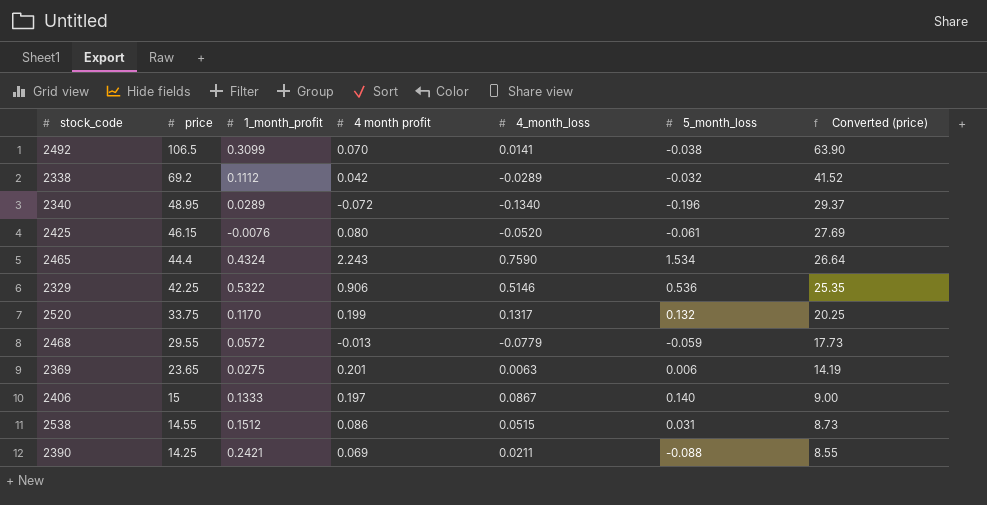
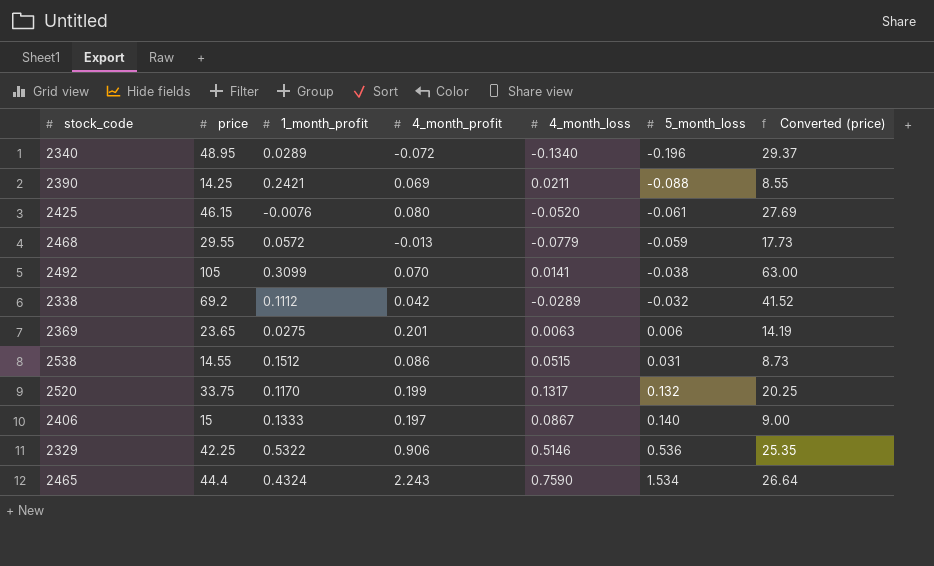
row order: price descending -> 5_month_loss ascending
column name: 4 month profit -> 4_month_profit
2492 | price: 106.5 -> 105
2492 | Converted (price): 63.90 -> 63.00

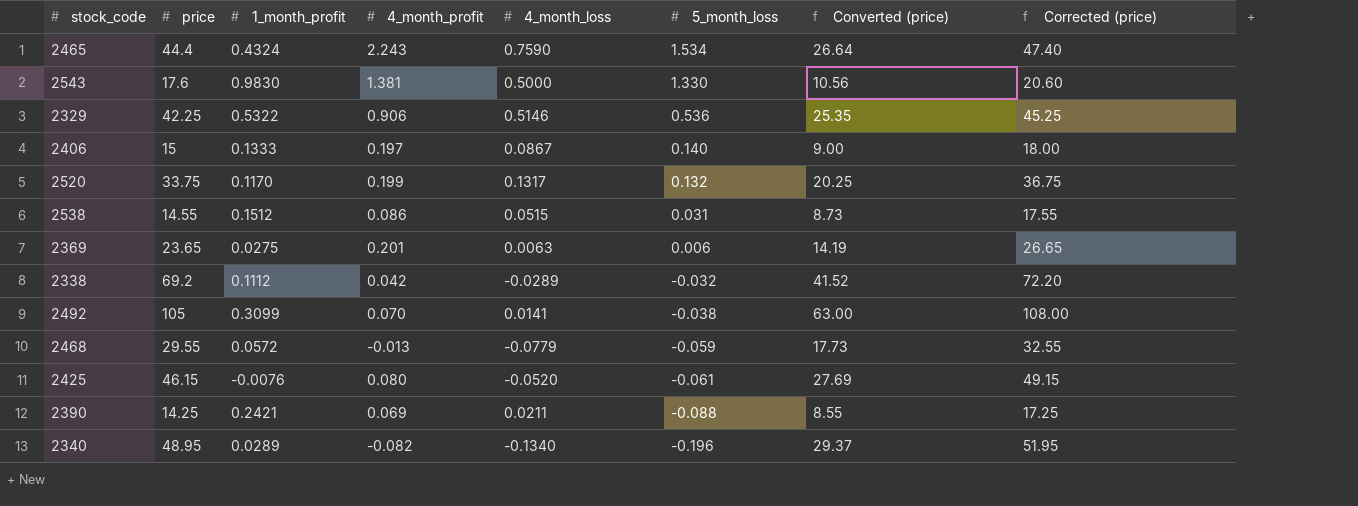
row order: 5_month_loss ascending -> 5_month_loss descending
column Corrected (price) | formula: none -> [price] + 3
row 2543: none -> 17.6 | 0.9830 | 1.381 | 0.5000 | 1.330 | 10.56 | 20.60
2340 | 4_month_profit: -0.072 -> -0.082

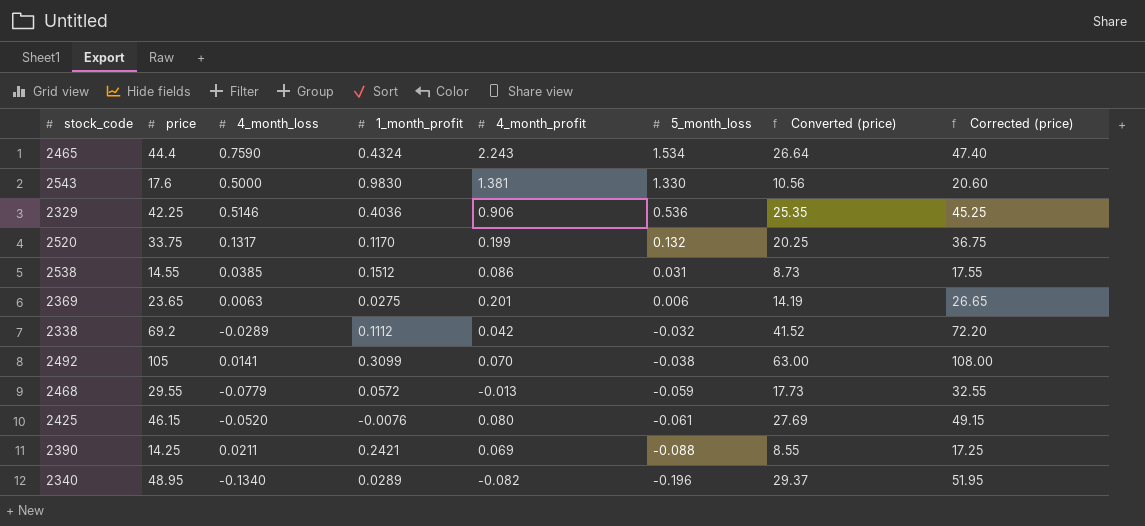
column 4_month_loss | position: 5 -> 3
row 2406: 15 | 0.1333 | 0.197 | 0.0867 | 0.140 | 9.00 | 18.00 -> none
2329 | 1_month_profit: 0.5322 -> 0.4036
2538 | 4_month_loss: 0.0515 -> 0.0385

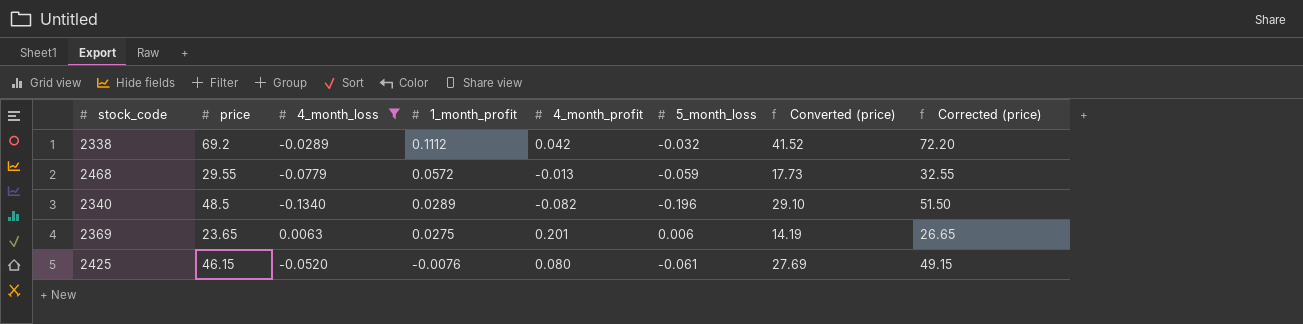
filter: none -> 4_month_loss <= 0.0063
row order: 5_month_loss descending -> 1_month_profit descending
2340 | price: 48.95 -> 48.5
2340 | Converted (price): 29.37 -> 29.10
2340 | Corrected (price): 51.95 -> 51.50

